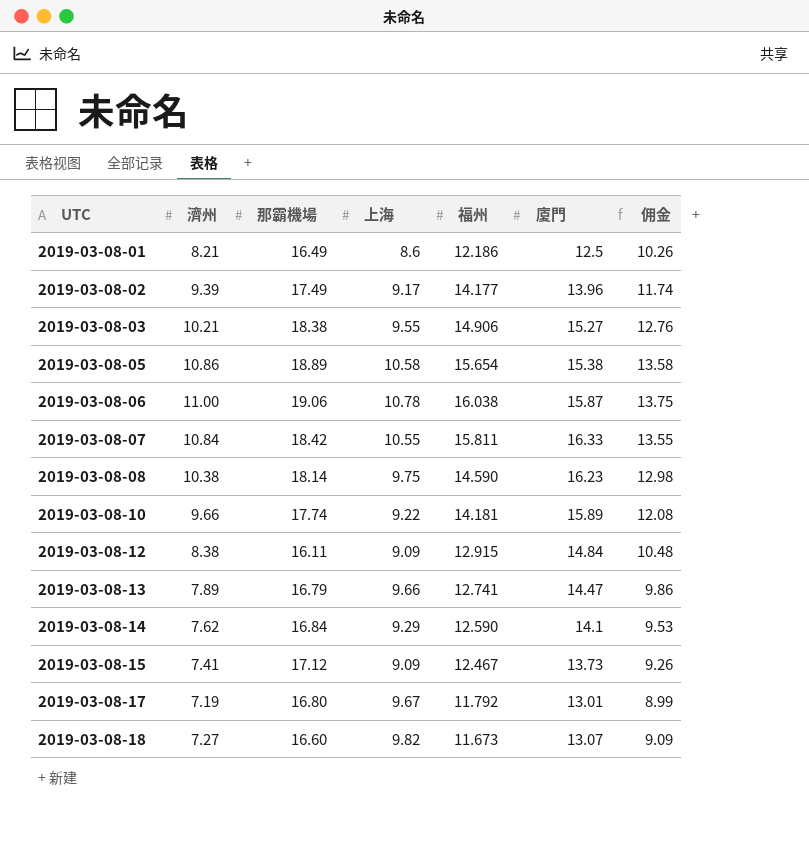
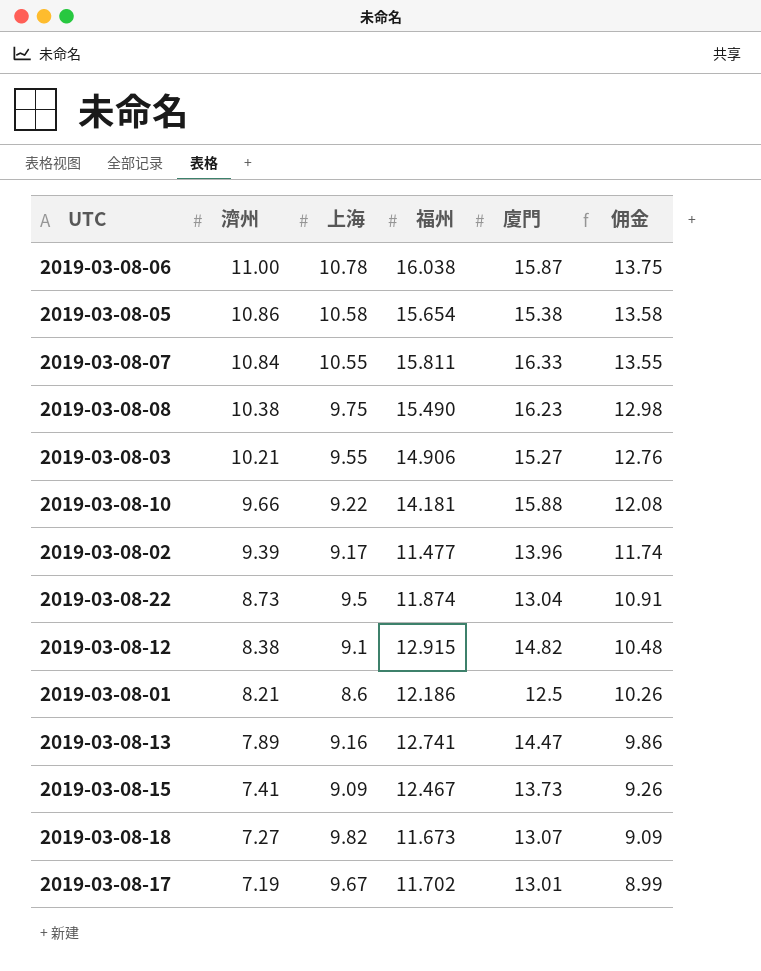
row order: UTC ascending -> 濟州 descending
column 那霸機場 | position: 3 -> none
row 2019-03-08-14: 7.62 | 16.84 | 9.29 | 12.590 | 14.1 | 9.53 -> none
2019-03-08-08 | 福州: 14.590 -> 15.490
2019-03-08-10 | 廈門: 15.89 -> 15.88
2019-03-08-02 | 福州: 14.177 -> 11.477
row 2019-03-08-22: none -> 8.73 | 9.5 | 11.874 | 13.04 | 10.91
2019-03-08-12 | 上海: 9.09 -> 9.1
2019-03-08-12 | 廈門: 14.84 -> 14.82
2019-03-08-13 | 上海: 9.66 -> 9.16
2019-03-08-17 | 福州: 11.792 -> 11.702

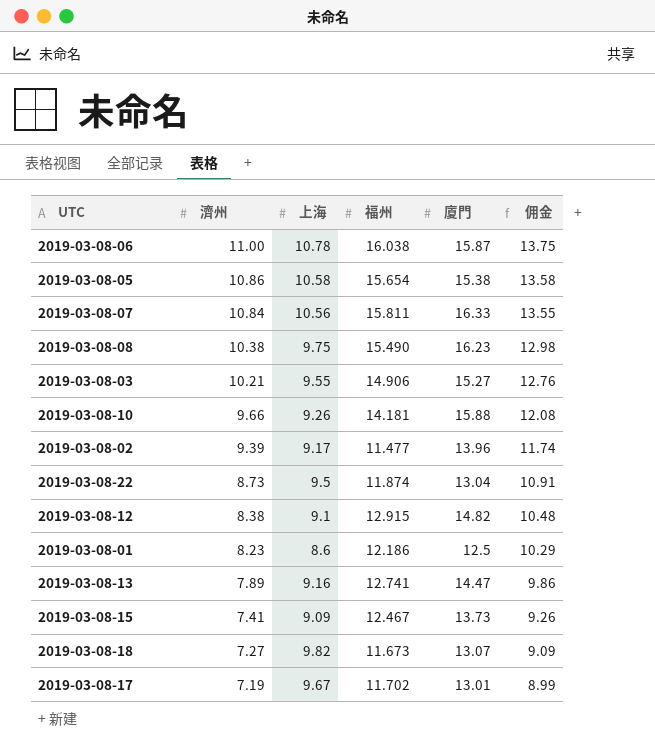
2019-03-08-07 | 上海: 10.55 -> 10.56
2019-03-08-10 | 上海: 9.22 -> 9.26
2019-03-08-01 | 濟州: 8.21 -> 8.23
2019-03-08-01 | 佣金: 10.26 -> 10.29

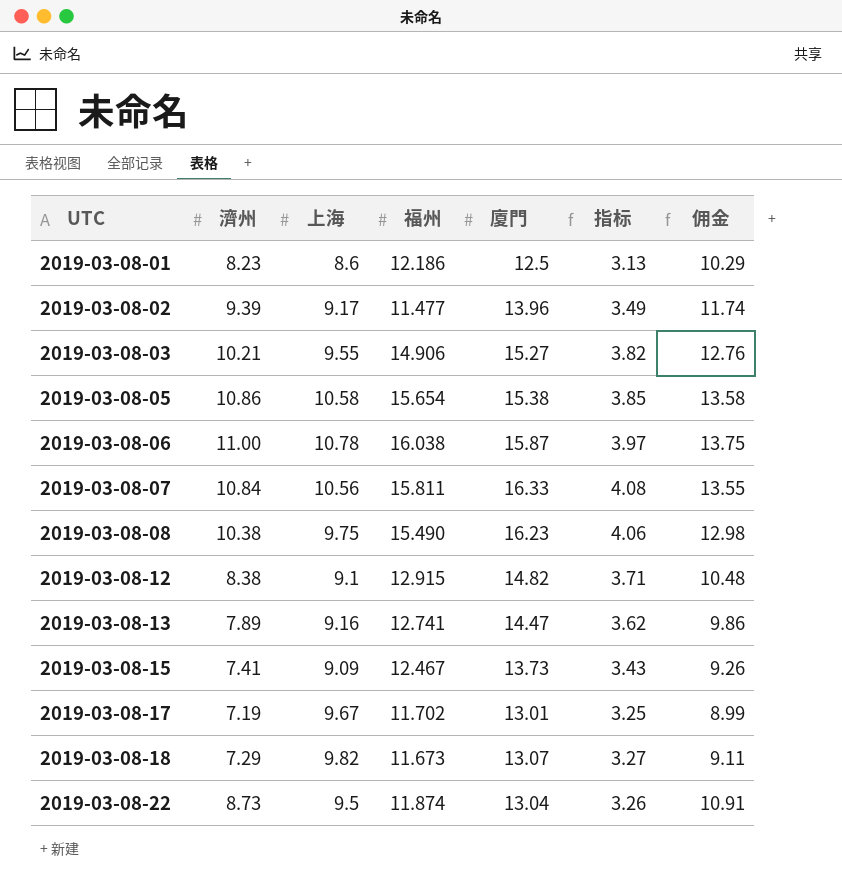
row order: 濟州 descending -> UTC ascending
column 指标 | formula: none -> [廈門] * 0.25
row 2019-03-08-10: 9.66 | 9.26 | 14.181 | 15.88 | 12.08 -> none
2019-03-08-18 | 濟州: 7.27 -> 7.29
2019-03-08-18 | 佣金: 9.09 -> 9.11

